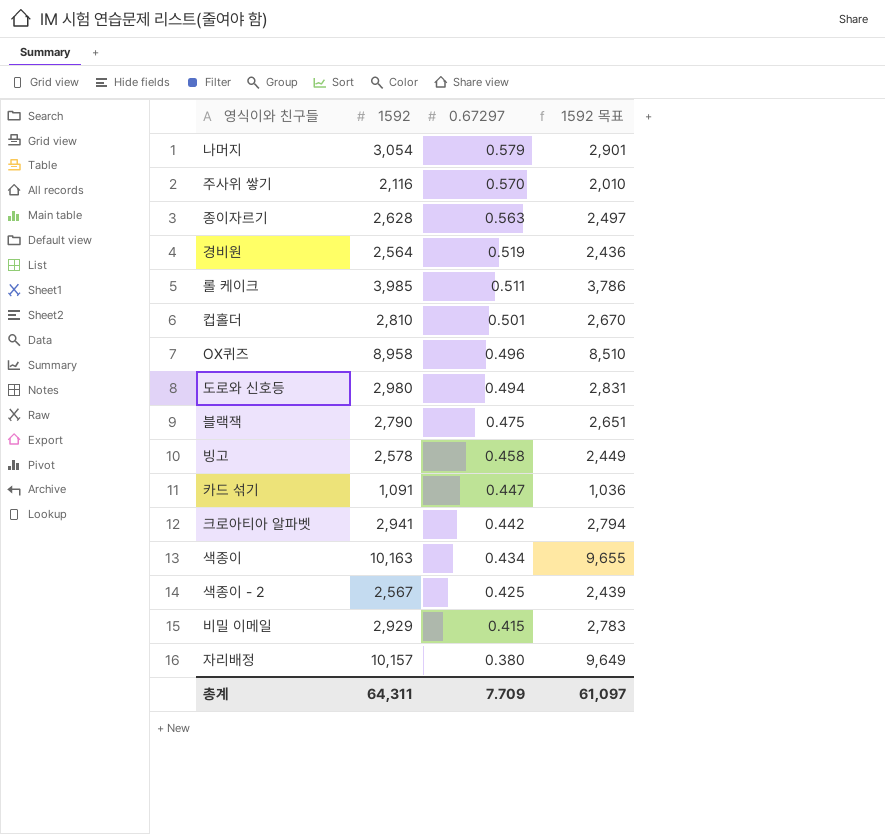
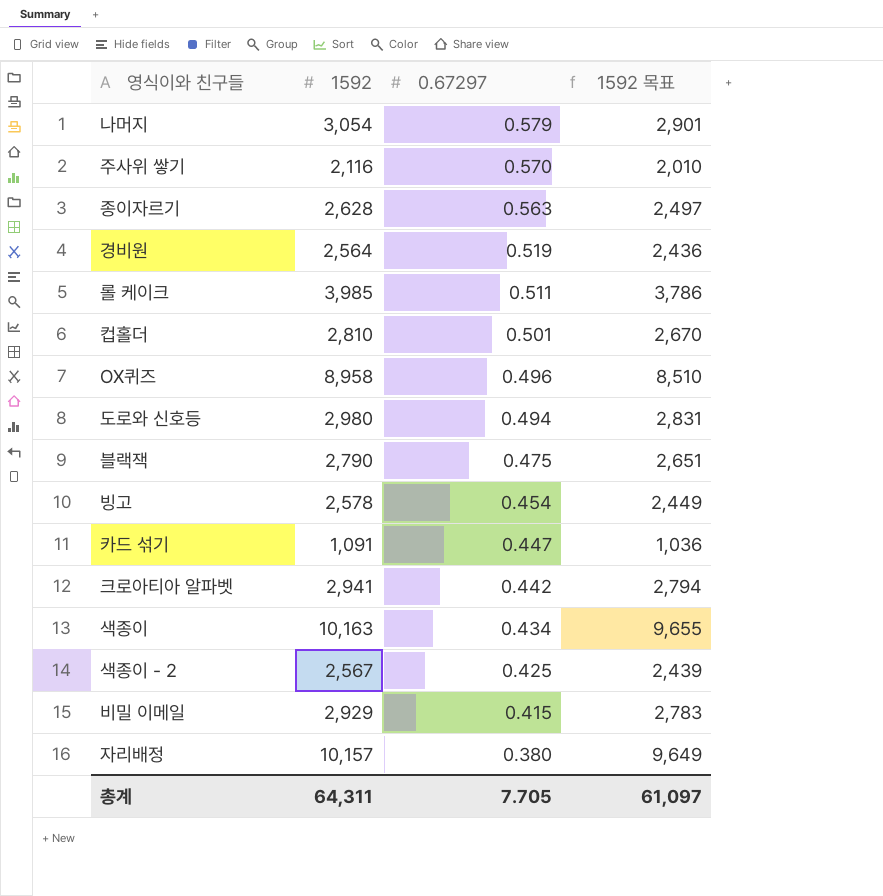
빙고 | 0.67297: 0.458 -> 0.454
총계 | 0.67297: 7.709 -> 7.705

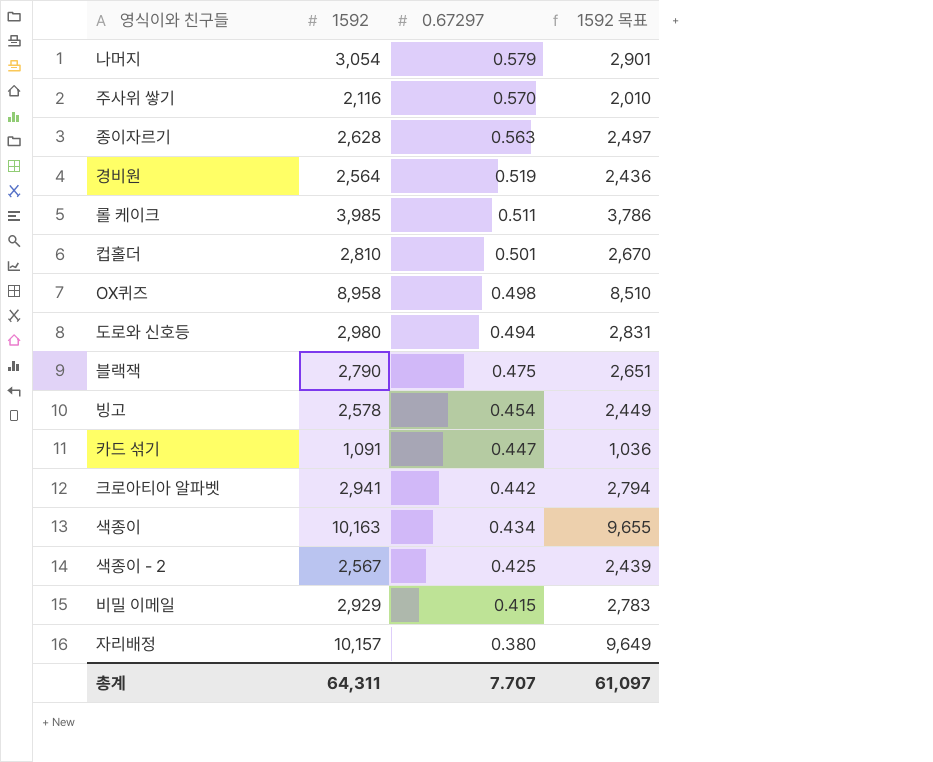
OX퀴즈 | 0.67297: 0.496 -> 0.498
총계 | 0.67297: 7.705 -> 7.707

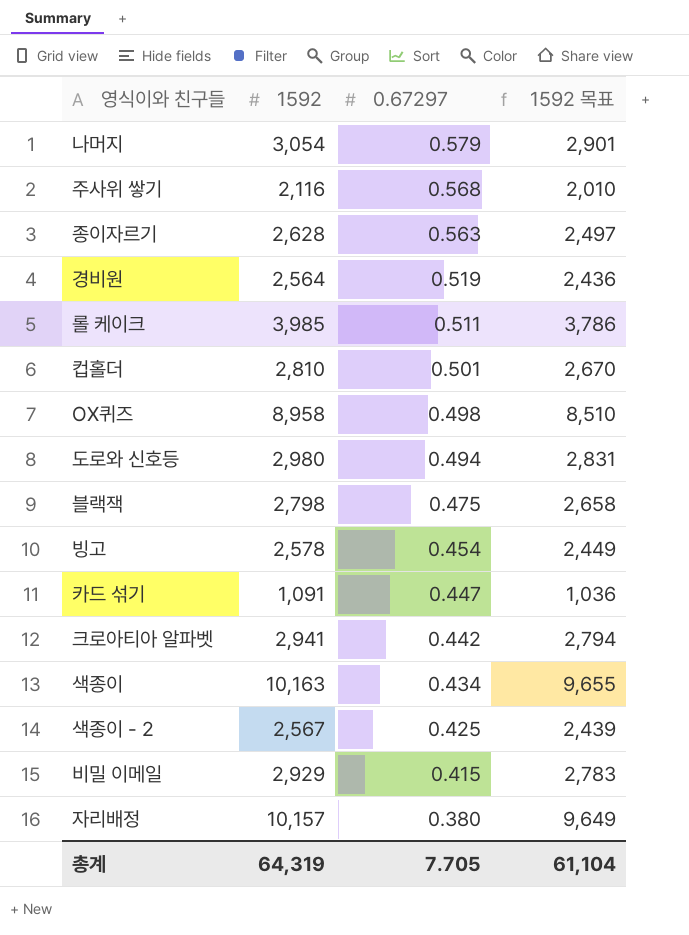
주사위 쌓기 | 0.67297: 0.570 -> 0.568
블랙잭 | 1592: 2,790 -> 2,798
블랙잭 | 1592 목표: 2,651 -> 2,658
총계 | 1592: 64,311 -> 64,319
총계 | 0.67297: 7.707 -> 7.705
총계 | 1592 목표: 61,097 -> 61,104

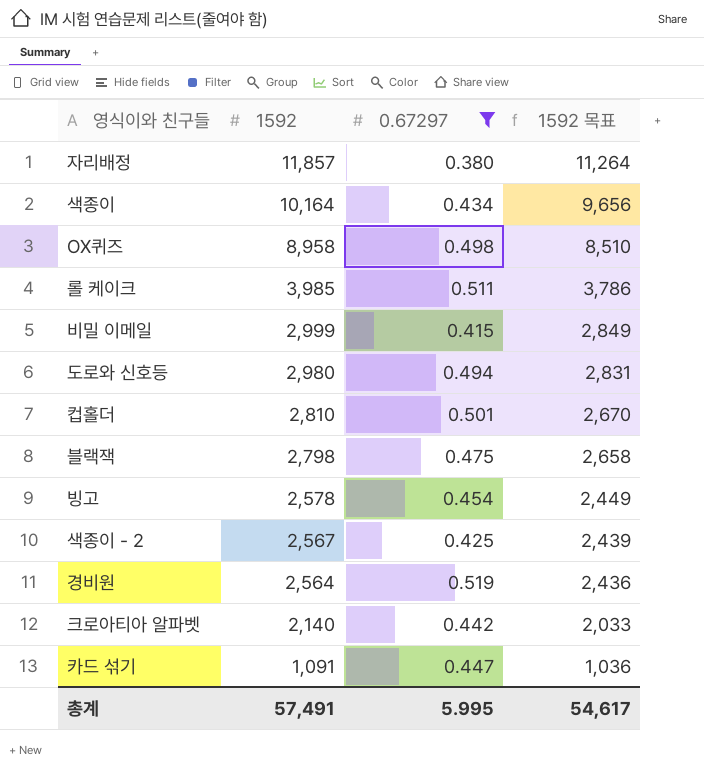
filter: none -> 0.67297 <= 0.519
row order: 0.67297 descending -> 1592 descending
자리배정 | 1592: 10,157 -> 11,857
자리배정 | 1592 목표: 9,649 -> 11,264
색종이 | 1592: 10,163 -> 10,164
색종이 | 1592 목표: 9,655 -> 9,656
비밀 이메일 | 1592: 2,929 -> 2,999
비밀 이메일 | 1592 목표: 2,783 -> 2,849
크로아티아 알파벳 | 1592: 2,941 -> 2,140
크로아티아 알파벳 | 1592 목표: 2,794 -> 2,033
총계 | 1592: 64,319 -> 57,491
총계 | 0.67297: 7.705 -> 5.995
총계 | 1592 목표: 61,104 -> 54,617

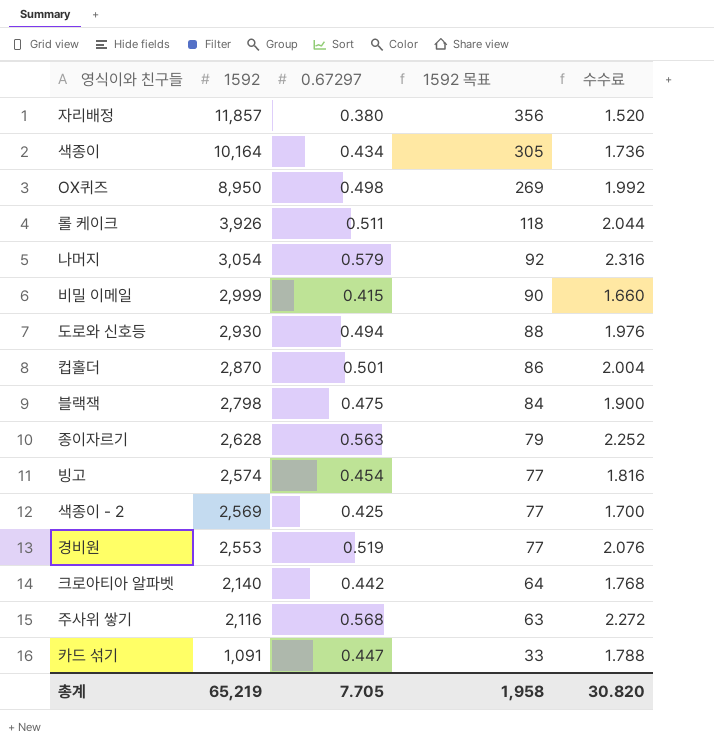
filter: 0.67297 <= 0.519 -> none
column 1592 목표 | formula: [1592] * 0.95 -> [1592] * 0.03
column 수수료 | formula: none -> [0.67297] * 4
OX퀴즈 | 1592: 8,958 -> 8,950
롤 케이크 | 1592: 3,985 -> 3,926
도로와 신호등 | 1592: 2,980 -> 2,930
컵홀더 | 1592: 2,810 -> 2,870
빙고 | 1592: 2,578 -> 2,574
색종이 - 2 | 1592: 2,567 -> 2,569
경비원 | 1592: 2,564 -> 2,553
총계 | 1592: 57,491 -> 65,219
총계 | 0.67297: 5.995 -> 7.705
총계 | 1592 목표: 54,617 -> 1,958

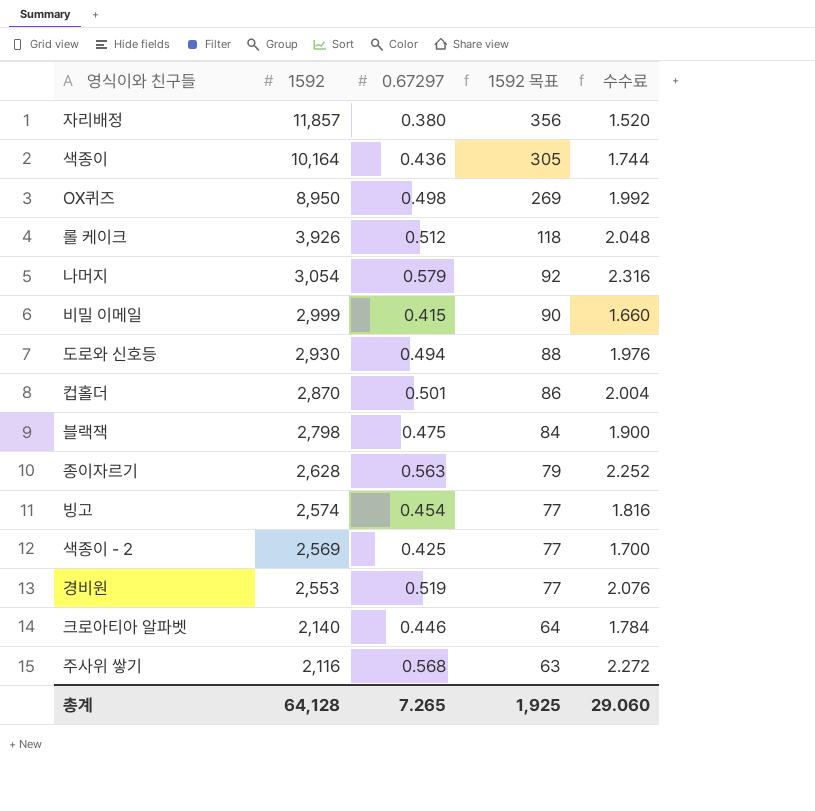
row 카드 섞기: 1,091 | 0.447 | 33 | 1.788 -> none
색종이 | 0.67297: 0.434 -> 0.436
색종이 | 수수료: 1.736 -> 1.744
롤 케이크 | 0.67297: 0.511 -> 0.512
롤 케이크 | 수수료: 2.044 -> 2.048
크로아티아 알파벳 | 0.67297: 0.442 -> 0.446
크로아티아 알파벳 | 수수료: 1.768 -> 1.784
총계 | 1592: 65,219 -> 64,128
총계 | 0.67297: 7.705 -> 7.265
총계 | 1592 목표: 1,958 -> 1,925
총계 | 수수료: 30.820 -> 29.060

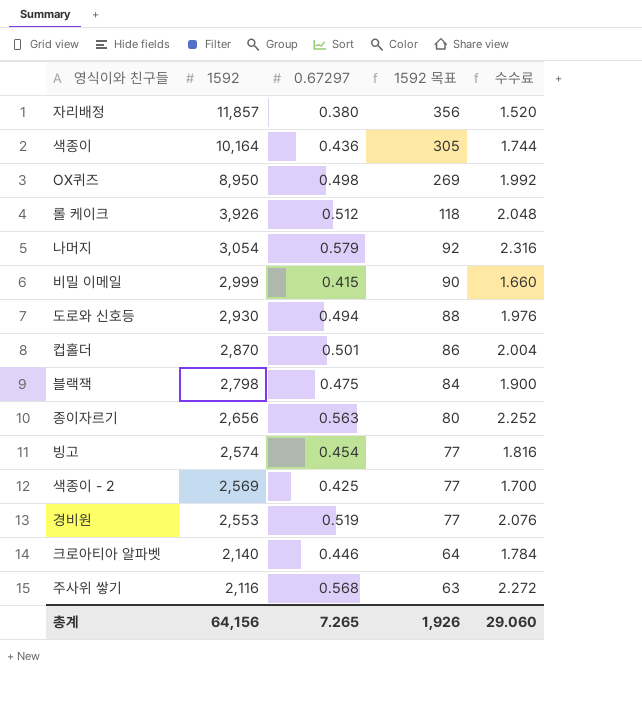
종이자르기 | 1592: 2,628 -> 2,656
종이자르기 | 1592 목표: 79 -> 80
총계 | 1592: 64,128 -> 64,156
총계 | 1592 목표: 1,925 -> 1,926

